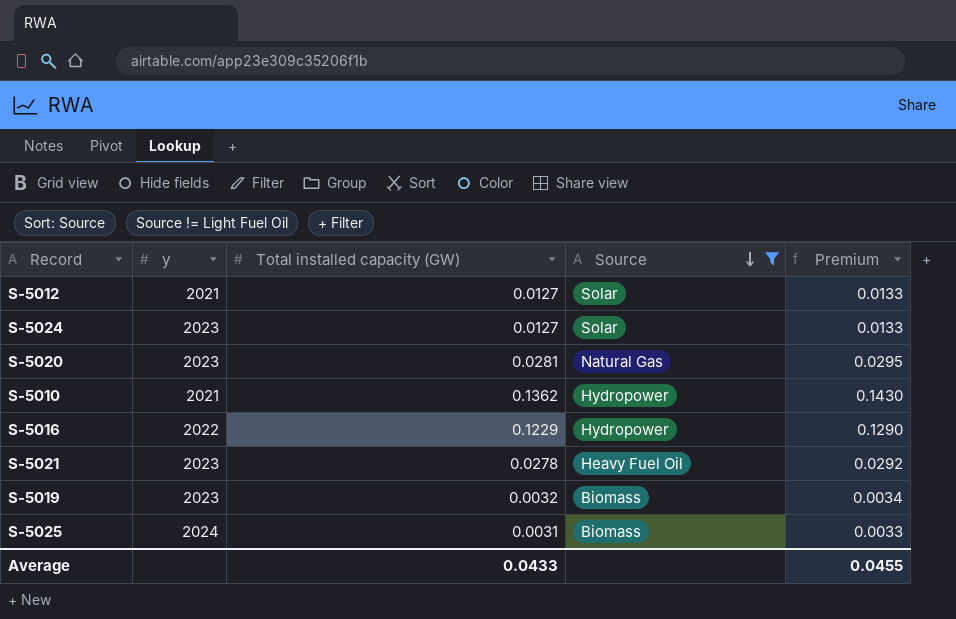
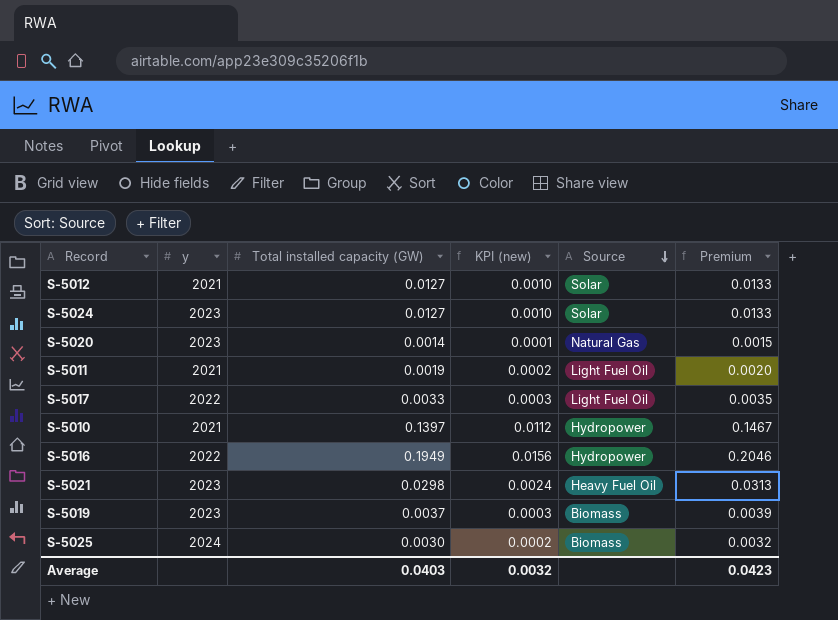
filter: Source != Light Fuel Oil -> none
column KPI (new) | formula: none -> [Total installed capacity (GW)] * 0.08
S-5020 | Total installed capacity (GW): 0.0281 -> 0.0014
S-5020 | Premium: 0.0295 -> 0.0015
S-5010 | Total installed capacity (GW): 0.1362 -> 0.1397
S-5010 | Premium: 0.1430 -> 0.1467
S-5016 | Total installed capacity (GW): 0.1229 -> 0.1949
S-5016 | Premium: 0.1290 -> 0.2046
S-5021 | Total installed capacity (GW): 0.0278 -> 0.0298
S-5021 | Premium: 0.0292 -> 0.0313
S-5019 | Total installed capacity (GW): 0.0032 -> 0.0037
S-5019 | Premium: 0.0034 -> 0.0039
S-5025 | Total installed capacity (GW): 0.0031 -> 0.0030
S-5025 | Premium: 0.0033 -> 0.0032
Average | Total installed capacity (GW): 0.0433 -> 0.0403
Average | Premium: 0.0455 -> 0.0423

